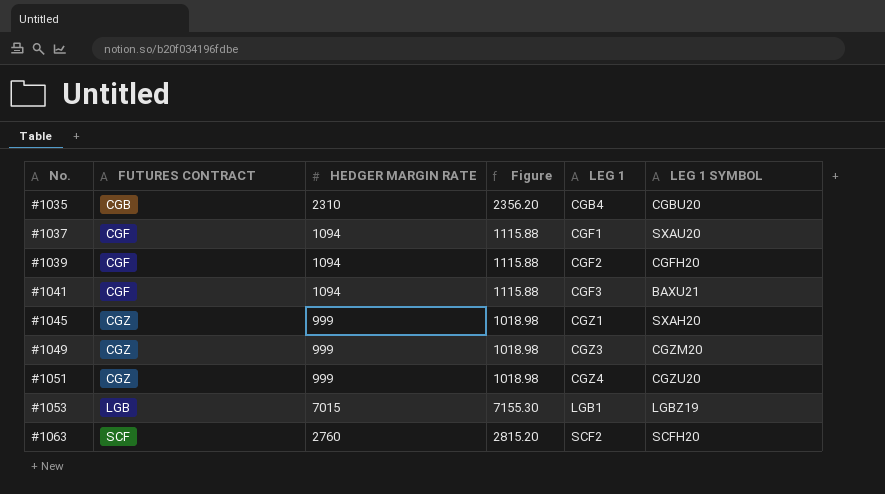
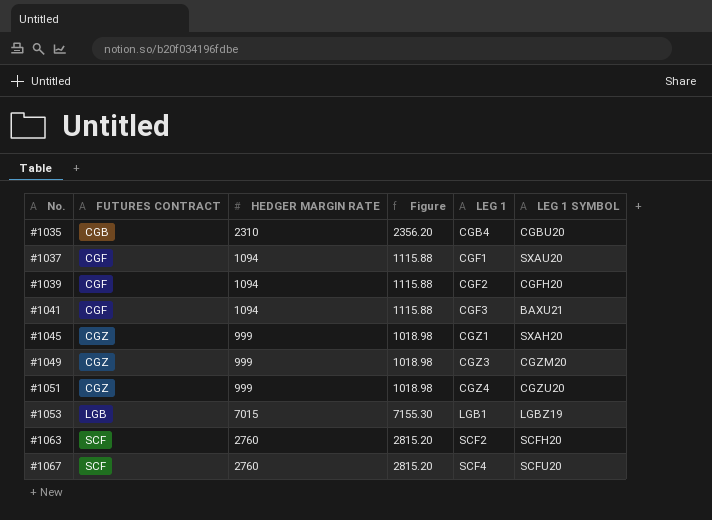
row #1067: none -> SCF | 2760 | 2815.20 | SCF4 | SCFU20

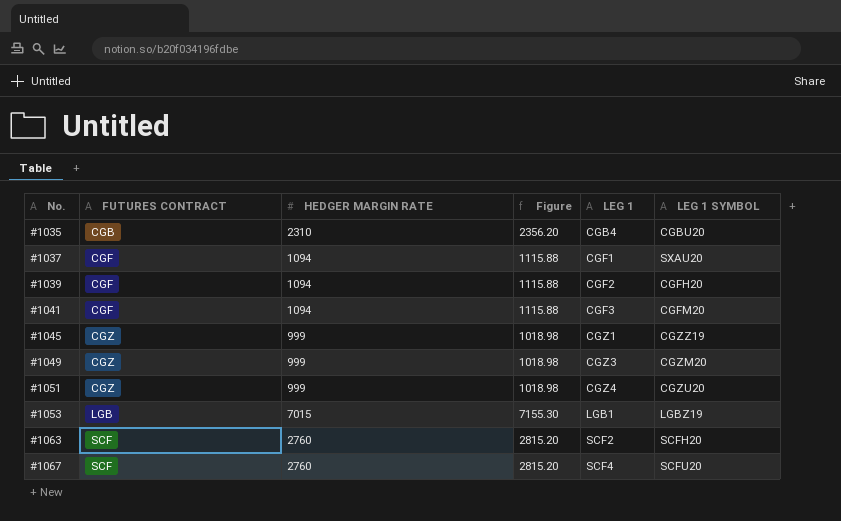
#1041 | LEG 1 SYMBOL: BAXU21 -> CGFM20
#1045 | LEG 1 SYMBOL: SXAH20 -> CGZZ19

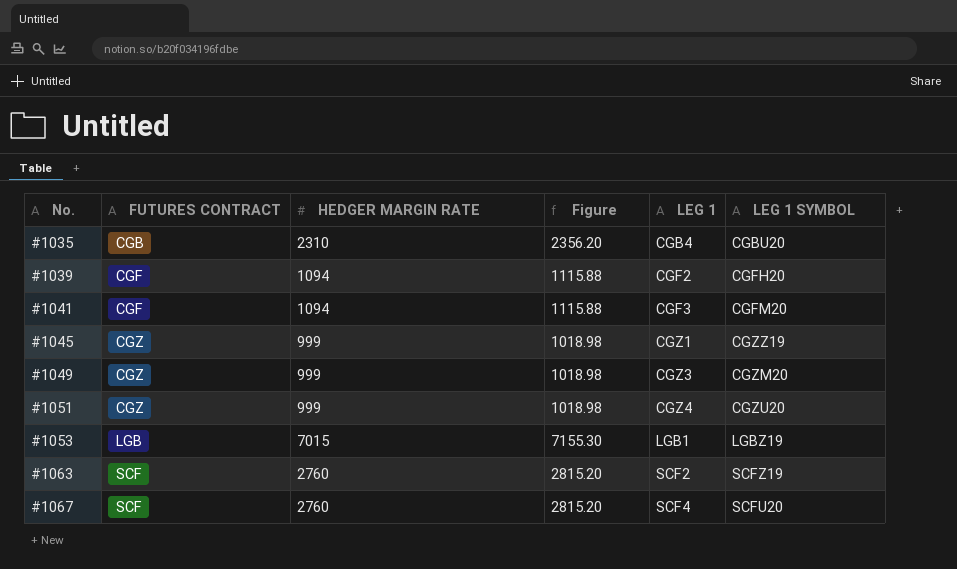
row #1037: CGF | 1094 | 1115.88 | CGF1 | SXAU20 -> none
#1063 | LEG 1 SYMBOL: SCFH20 -> SCFZ19

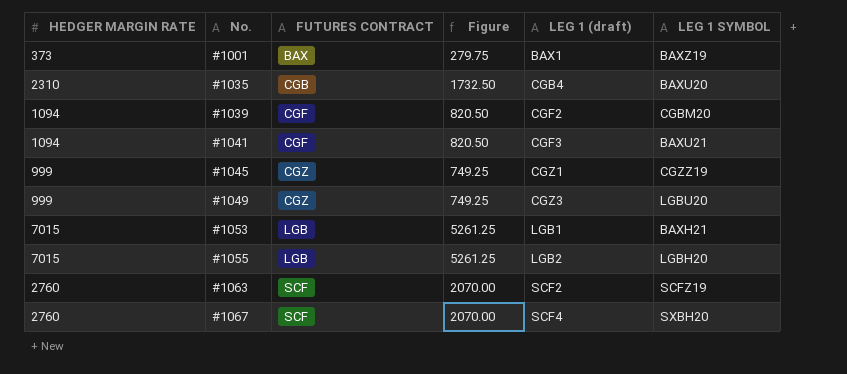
column HEDGER MARGIN RATE | position: 3 -> 1
column Figure | formula: [HEDGER MARGIN RATE] * 1.02 -> [HEDGER MARGIN RATE] * 0.75
column name: LEG 1 -> LEG 1 (draft)
row #1051: CGZ | 999 | 1018.98 | CGZ4 | CGZU20 -> none
row #1001: none -> 373 | BAX | 279.75 | BAX1 | BAXZ19
#1035 | LEG 1 SYMBOL: CGBU20 -> BAXU20
#1039 | LEG 1 SYMBOL: CGFH20 -> CGBM20
#1041 | LEG 1 SYMBOL: CGFM20 -> BAXU21
#1049 | LEG 1 SYMBOL: CGZM20 -> LGBU20
#1053 | LEG 1 SYMBOL: LGBZ19 -> BAXH21
row #1055: none -> 7015 | LGB | 5261.25 | LGB2 | LGBH20
#1067 | LEG 1 SYMBOL: SCFU20 -> SXBH20

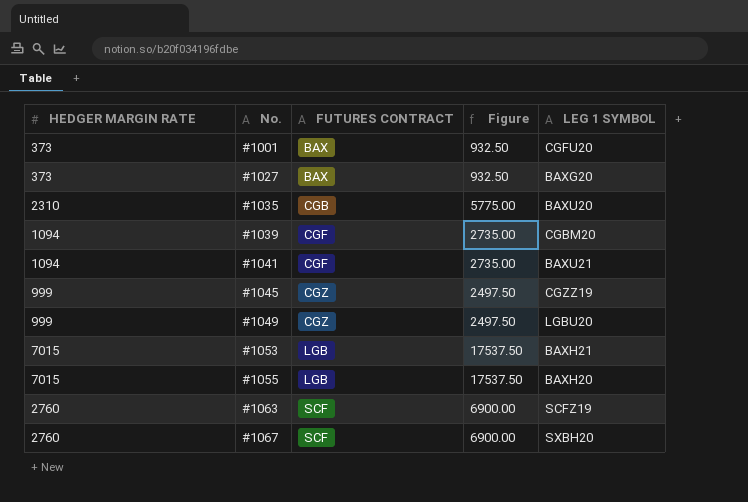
column LEG 1 (draft) | position: 5 -> none
column Figure | formula: [HEDGER MARGIN RATE] * 0.75 -> [HEDGER MARGIN RATE] * 2.5
#1001 | LEG 1 SYMBOL: BAXZ19 -> CGFU20
row #1027: none -> 373 | BAX | 932.50 | BAXG20
#1055 | LEG 1 SYMBOL: LGBH20 -> BAXH20

